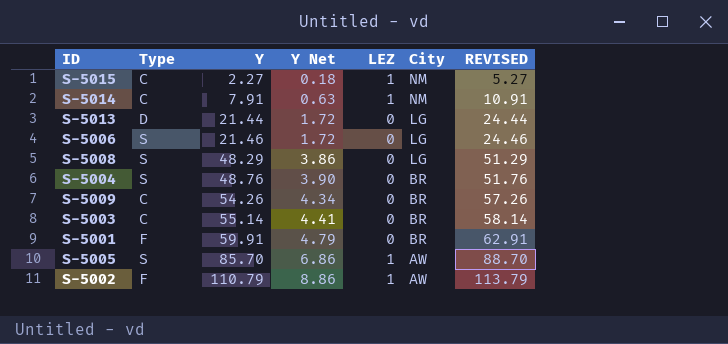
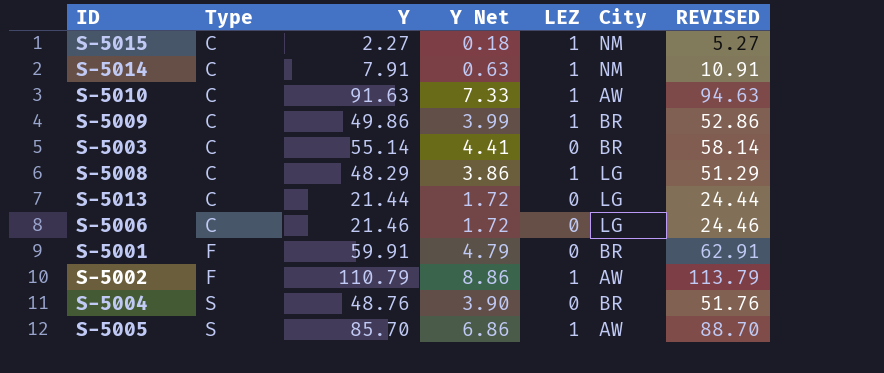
row order: Y ascending -> Type ascending
row S-5010: none -> C | 91.63 | 7.33 | 1 | AW | 94.63
S-5009 | Y: 54.26 -> 49.86
S-5009 | Y Net: 4.34 -> 3.99
S-5009 | LEZ: 0 -> 1
S-5009 | REVISED: 57.26 -> 52.86
S-5008 | Type: S -> C
S-5008 | LEZ: 0 -> 1
S-5013 | Type: D -> C
S-5006 | Type: S -> C

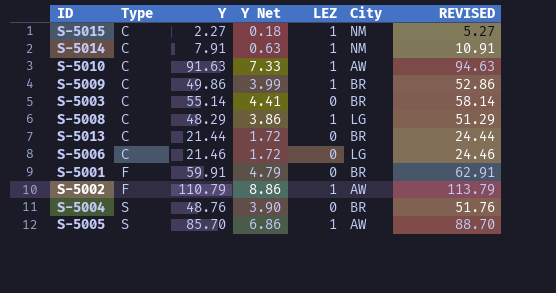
S-5013 | City: LG -> BR

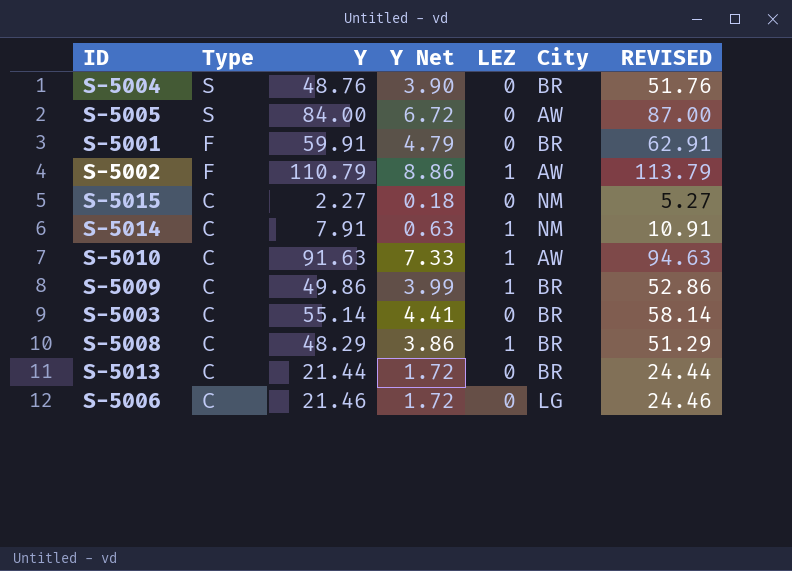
row order: Type ascending -> Type descending
S-5005 | Y: 85.70 -> 84.00
S-5005 | Y Net: 6.86 -> 6.72
S-5005 | LEZ: 1 -> 0
S-5005 | REVISED: 88.70 -> 87.00
S-5015 | LEZ: 1 -> 0
S-5008 | City: LG -> BR

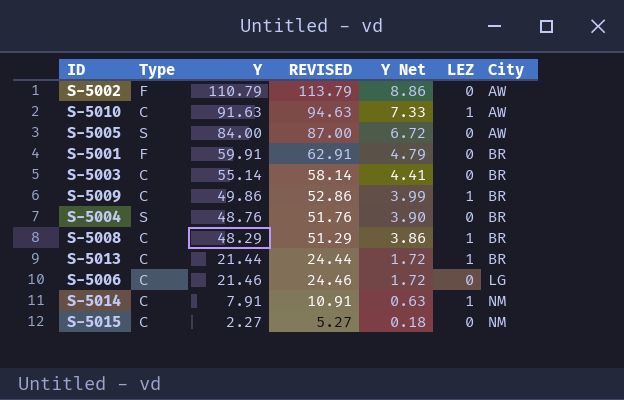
row order: Type descending -> Y Net descending
column REVISED | position: 7 -> 4
S-5002 | LEZ: 1 -> 0
S-5013 | LEZ: 0 -> 1

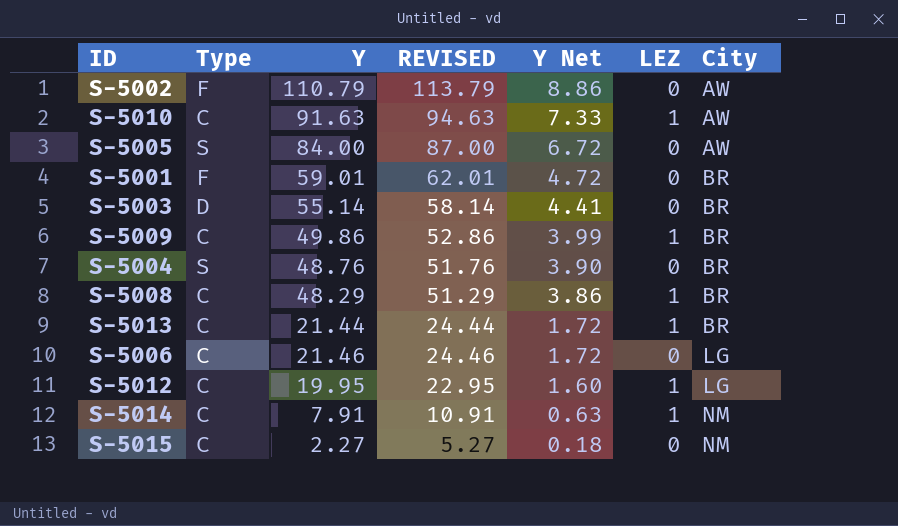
S-5001 | Y: 59.91 -> 59.01
S-5001 | REVISED: 62.91 -> 62.01
S-5001 | Y Net: 4.79 -> 4.72
S-5003 | Type: C -> D
row S-5012: none -> C | 19.95 | 22.95 | 1.60 | 1 | LG

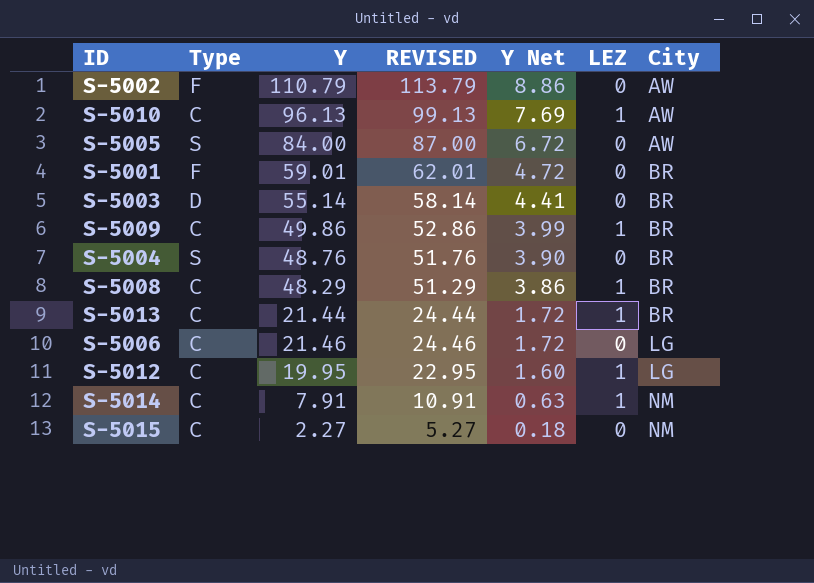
S-5010 | Y: 91.63 -> 96.13
S-5010 | REVISED: 94.63 -> 99.13
S-5010 | Y Net: 7.33 -> 7.69

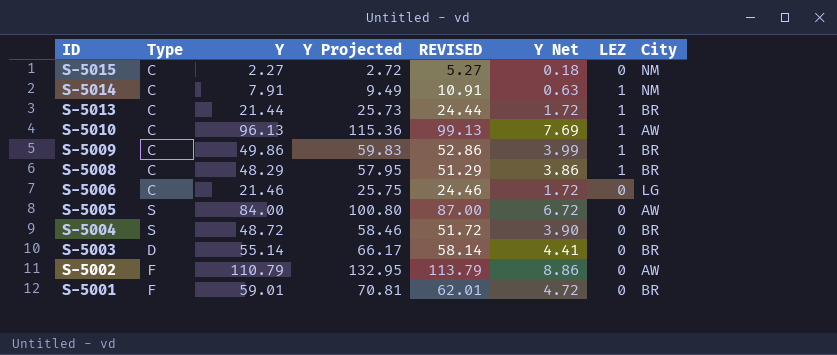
row order: Y Net descending -> ID descending
column Y Projected | formula: none -> [Y] * 1.2
row S-5012: C | 19.95 | 22.95 | 1.60 | 1 | LG -> none
S-5004 | Y: 48.76 -> 48.72
S-5004 | REVISED: 51.76 -> 51.72

